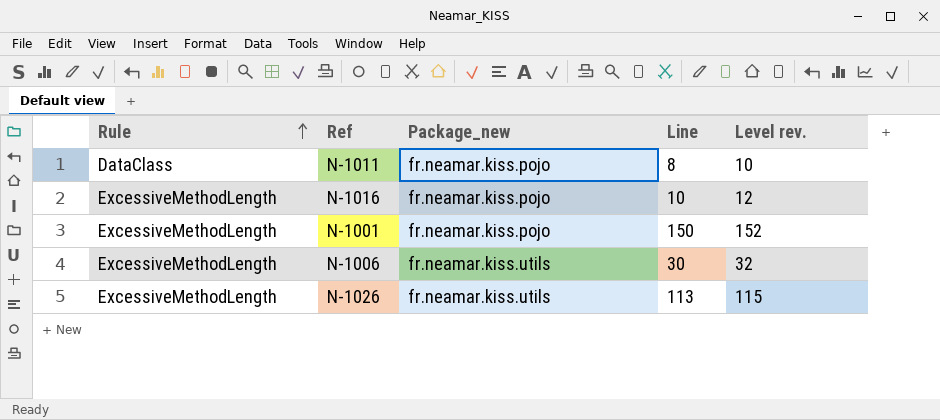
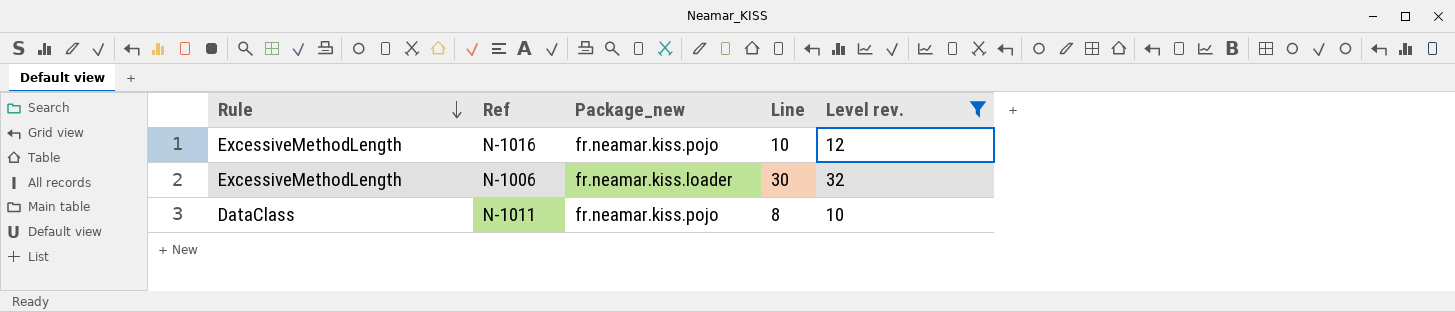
filter: none -> Level rev. <= 32
row order: Rule ascending -> Rule descending
N-1006 | Package_new: fr.neamar.kiss.utils -> fr.neamar.kiss.loader

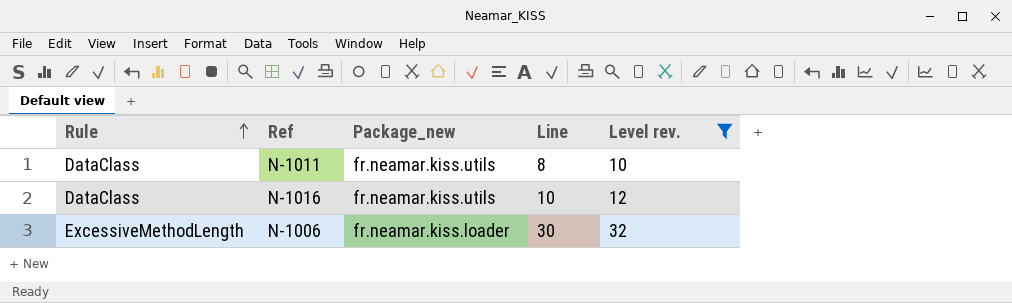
row order: Rule descending -> Rule ascending
N-1011 | Package_new: fr.neamar.kiss.pojo -> fr.neamar.kiss.utils
N-1016 | Rule: ExcessiveMethodLength -> DataClass
N-1016 | Package_new: fr.neamar.kiss.pojo -> fr.neamar.kiss.utils

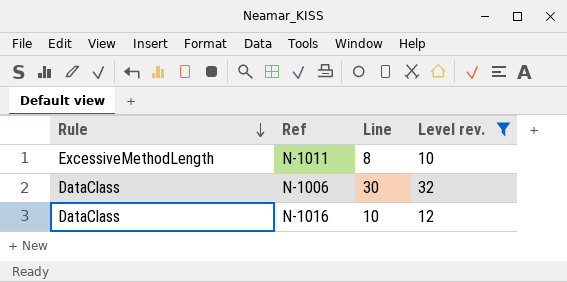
row order: Rule ascending -> Rule descending
column Package_new | position: 3 -> none
N-1011 | Rule: DataClass -> ExcessiveMethodLength
N-1006 | Rule: ExcessiveMethodLength -> DataClass

